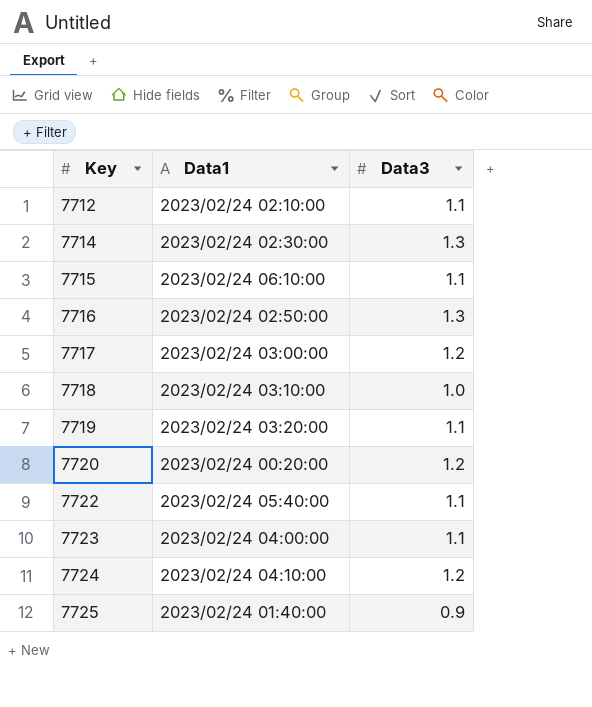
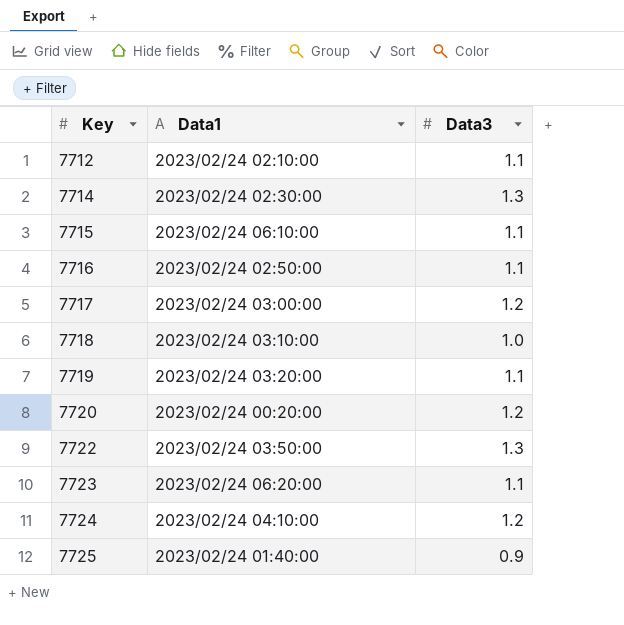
7716 | Data3: 1.3 -> 1.1
7722 | Data1: 2023/02/24 05:40:00 -> 2023/02/24 03:50:00
7722 | Data3: 1.1 -> 1.3
7723 | Data1: 2023/02/24 04:00:00 -> 2023/02/24 06:20:00

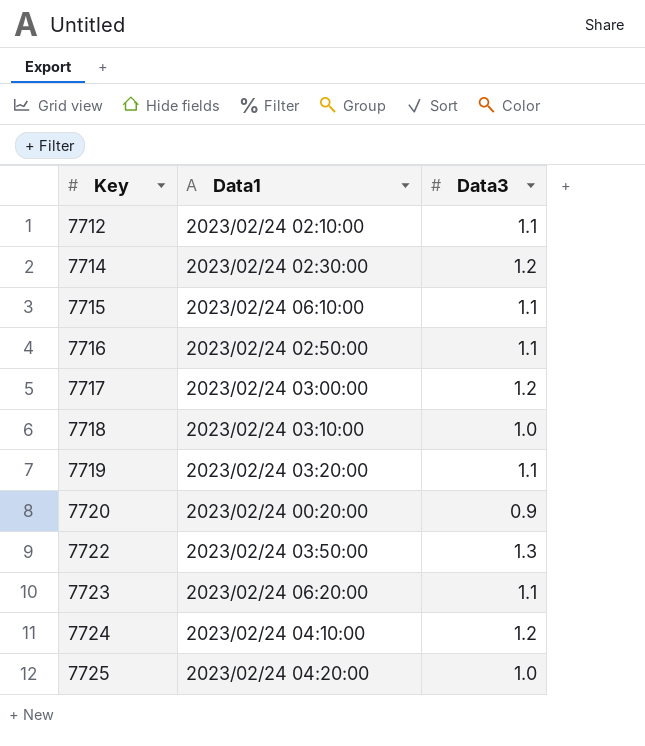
7714 | Data3: 1.3 -> 1.2
7720 | Data3: 1.2 -> 0.9
7725 | Data1: 2023/02/24 01:40:00 -> 2023/02/24 04:20:00
7725 | Data3: 0.9 -> 1.0

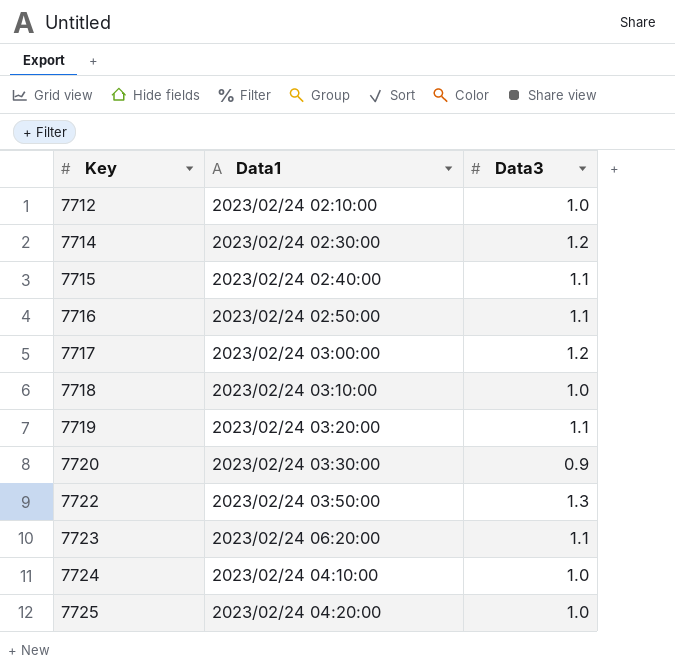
7712 | Data3: 1.1 -> 1.0
7715 | Data1: 2023/02/24 06:10:00 -> 2023/02/24 02:40:00
7720 | Data1: 2023/02/24 00:20:00 -> 2023/02/24 03:30:00
7724 | Data3: 1.2 -> 1.0

